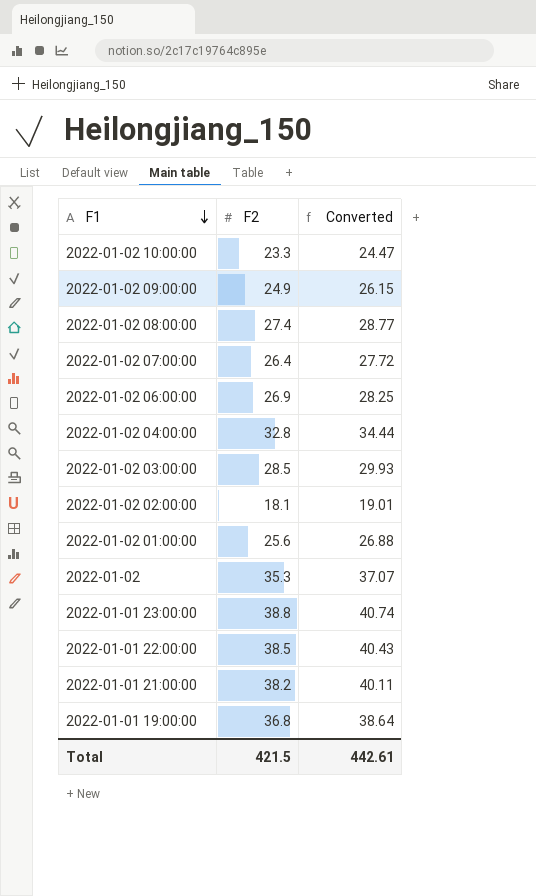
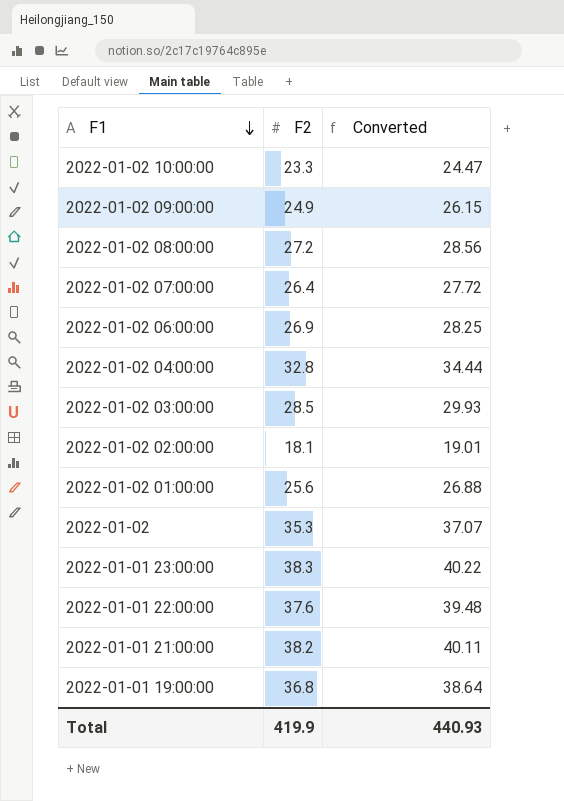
2022-01-02 08:00:00 | F2: 27.4 -> 27.2
2022-01-02 08:00:00 | Converted: 28.77 -> 28.56
2022-01-01 23:00:00 | F2: 38.8 -> 38.3
2022-01-01 23:00:00 | Converted: 40.74 -> 40.22
2022-01-01 22:00:00 | F2: 38.5 -> 37.6
2022-01-01 22:00:00 | Converted: 40.43 -> 39.48
Total | F2: 421.5 -> 419.9
Total | Converted: 442.61 -> 440.93

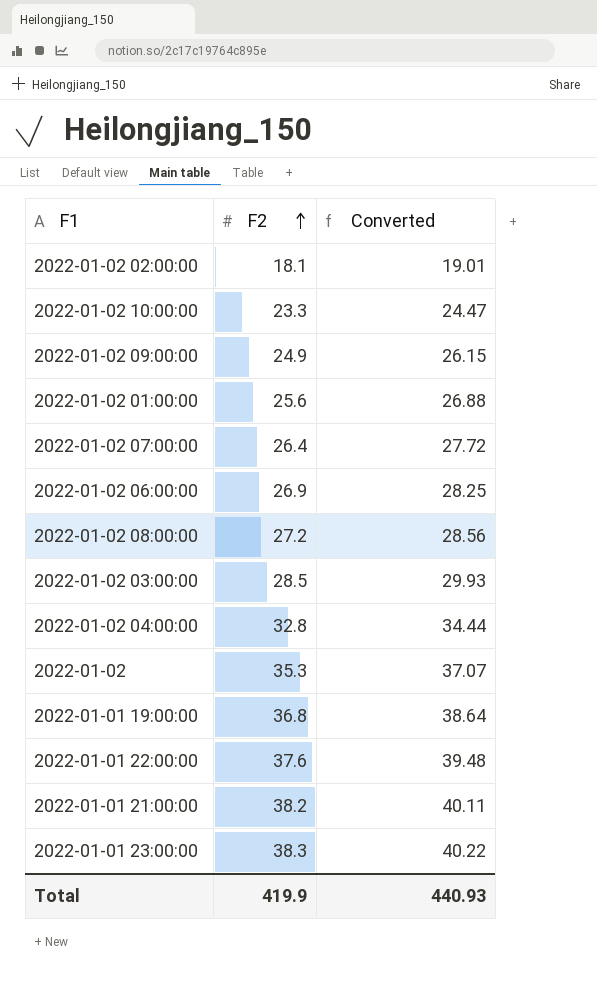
row order: F1 descending -> F2 ascending

